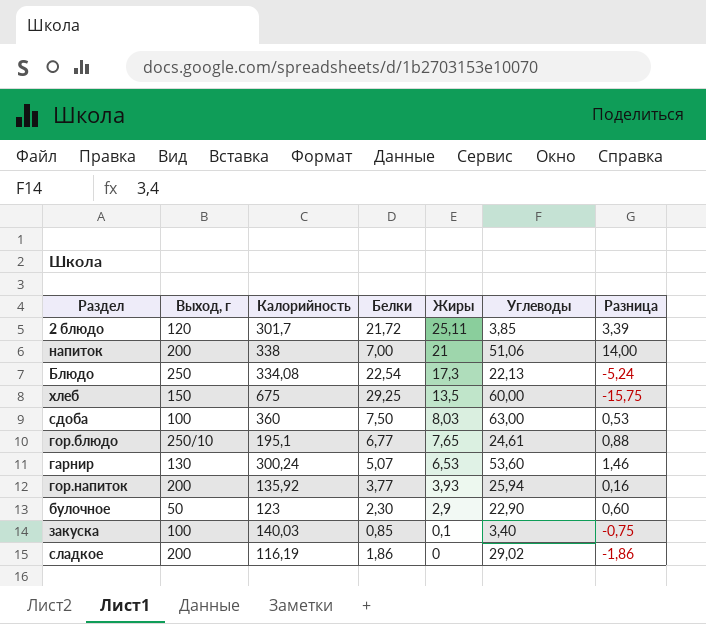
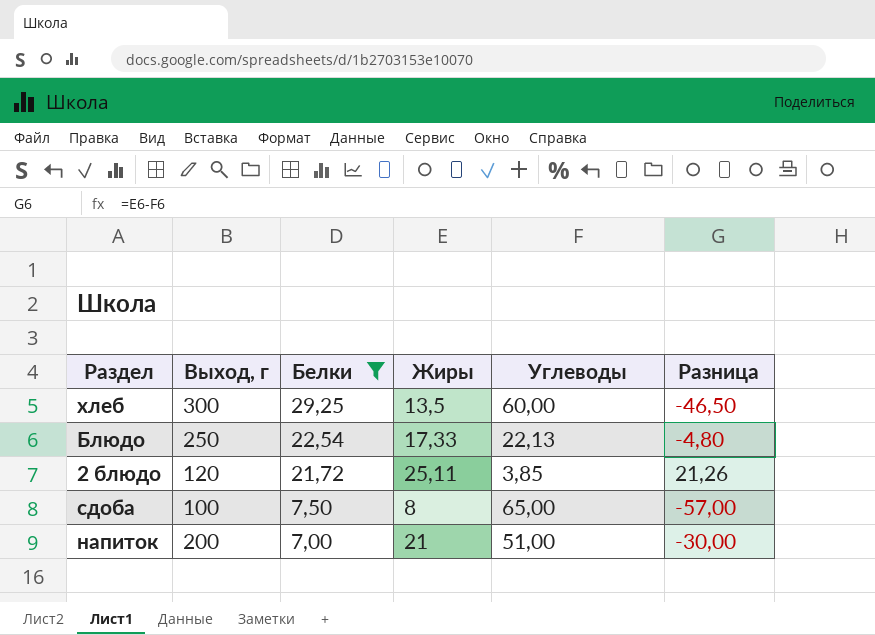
filter: none -> Белки >= 7,00
row order: Жиры descending -> Белки descending
column Калорийность | position: 3 -> none
column Разница | formula: [Жиры] - [Белки] -> [Жиры] - [Углеводы]
хлеб | Выход, г: 150 -> 300
Блюдо | Жиры: 17,3 -> 17,33
сдоба | Жиры: 8,03 -> 8
сдоба | Углеводы: 63,00 -> 65,00
напиток | Углеводы: 51,06 -> 51,00

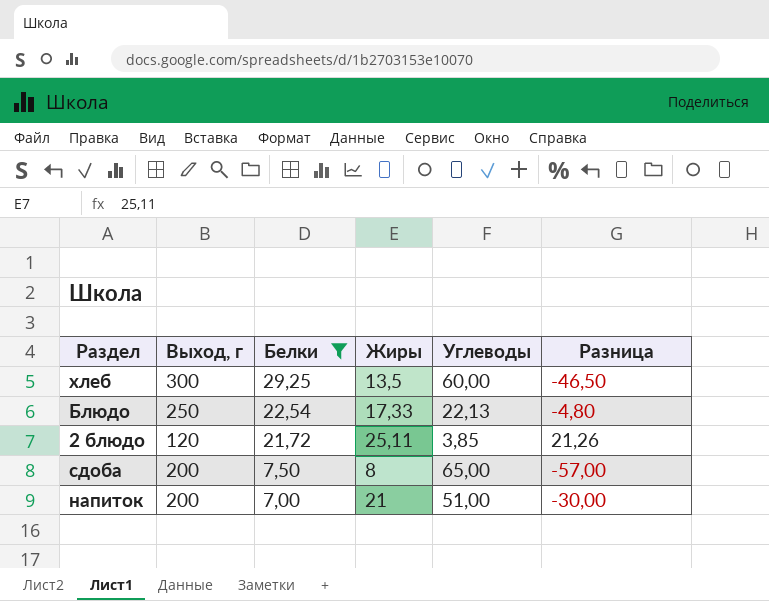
сдоба | Выход, г: 100 -> 200

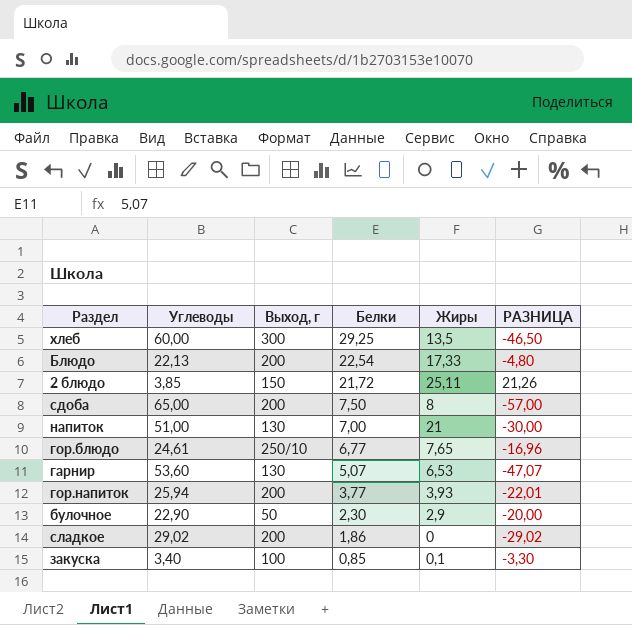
filter: Белки >= 7,00 -> none
column Углеводы | position: 5 -> 2
column name: Разница -> РАЗНИЦА
Блюдо | Выход, г: 250 -> 200
2 блюдо | Выход, г: 120 -> 150
напиток | Выход, г: 200 -> 130

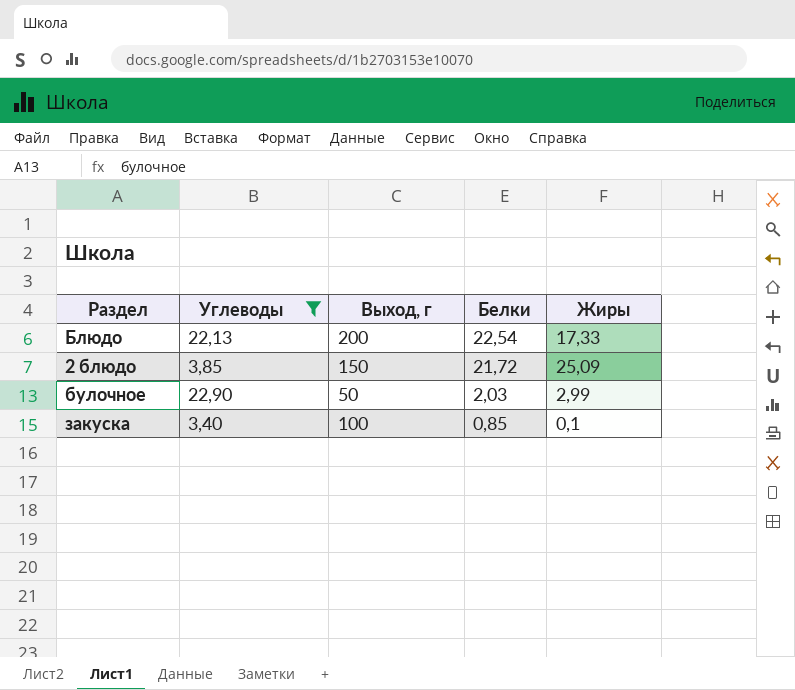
filter: none -> Углеводы <= 22,90
column РАЗНИЦА | formula: [Жиры] - [Углеводы] -> none
2 блюдо | Жиры: 25,11 -> 25,09
булочное | Белки: 2,30 -> 2,03
булочное | Жиры: 2,9 -> 2,99

